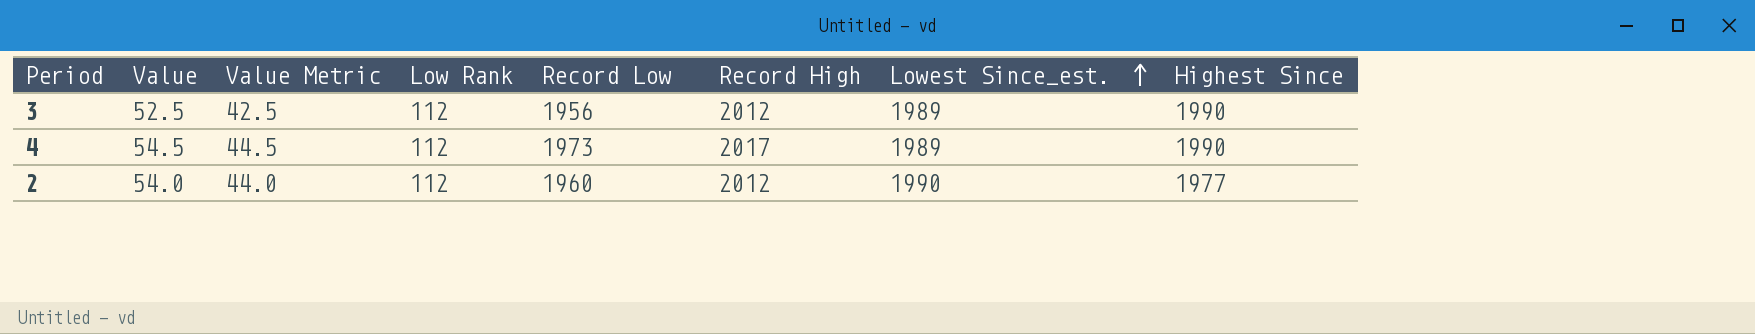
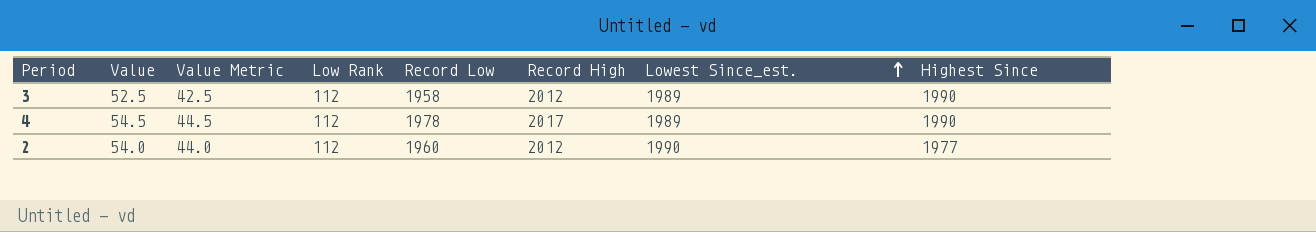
3 | Record Low: 1956 -> 1958
4 | Record Low: 1973 -> 1978

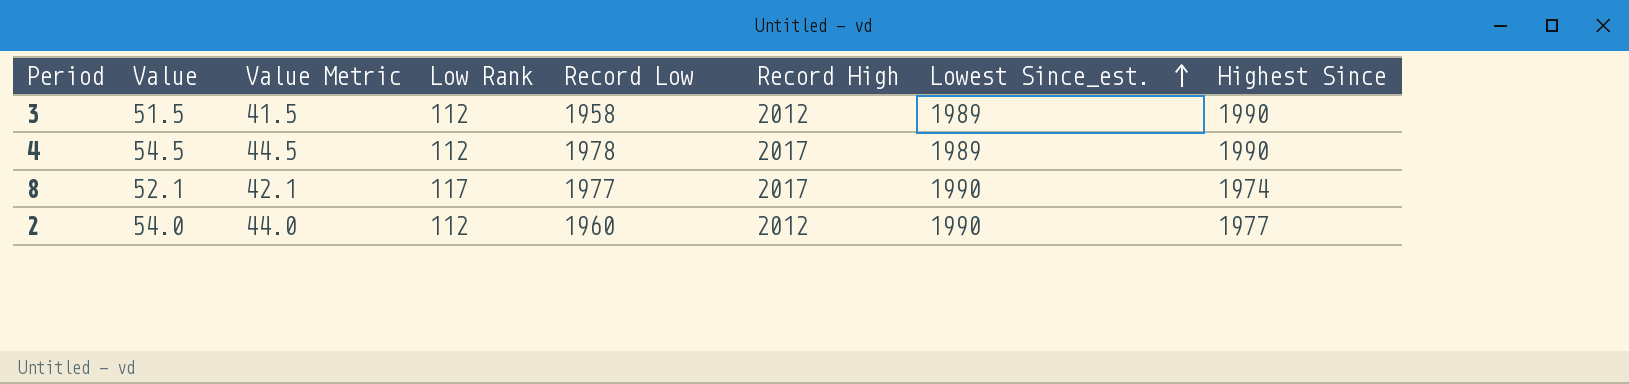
3 | Value: 52.5 -> 51.5
3 | Value Metric: 42.5 -> 41.5
row 8: none -> 52.1 | 42.1 | 117 | 1977 | 2017 | 1990 | 1974

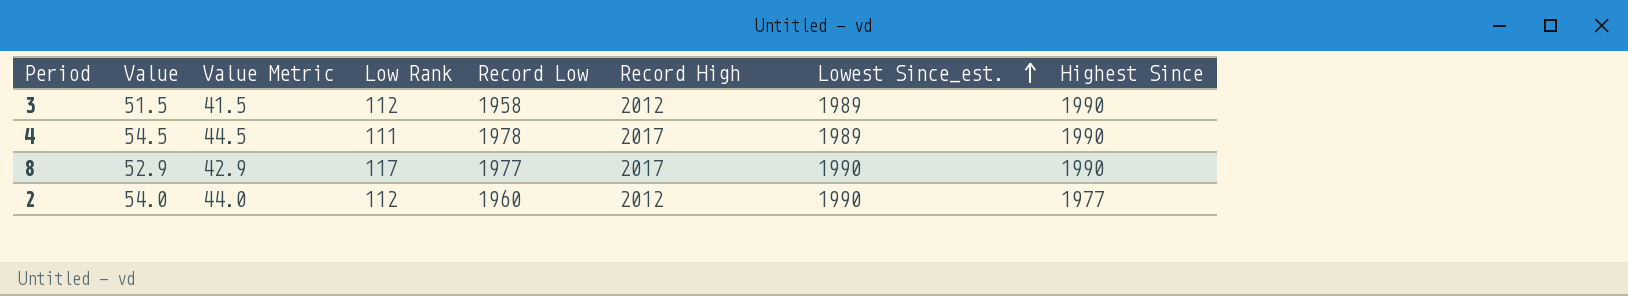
4 | Low Rank: 112 -> 111
8 | Value: 52.1 -> 52.9
8 | Value Metric: 42.1 -> 42.9
8 | Highest Since: 1974 -> 1990

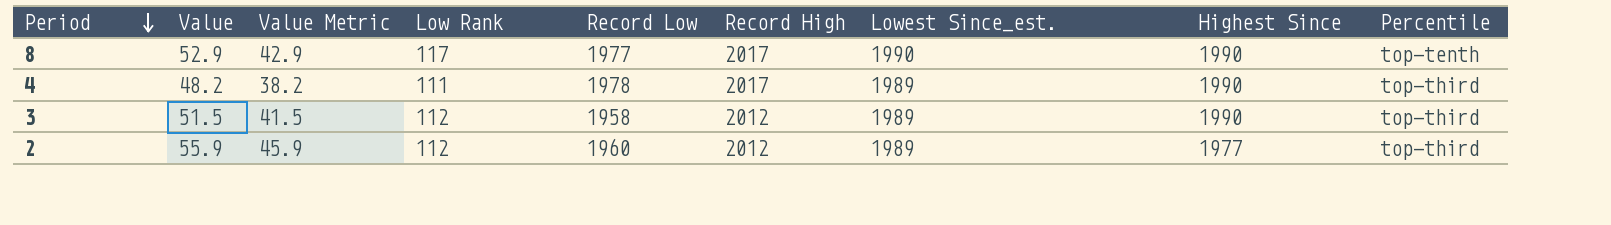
row order: Lowest Since_est. ascending -> Period descending
column Percentile | position: none -> 9
4 | Value: 54.5 -> 48.2
4 | Value Metric: 44.5 -> 38.2
2 | Value: 54.0 -> 55.9
2 | Value Metric: 44.0 -> 45.9
2 | Lowest Since_est.: 1990 -> 1989

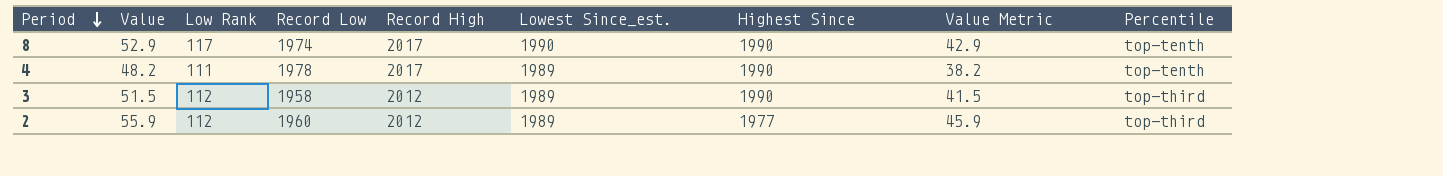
column Value Metric | position: 3 -> 8
8 | Record Low: 1977 -> 1974
4 | Percentile: top-third -> top-tenth

